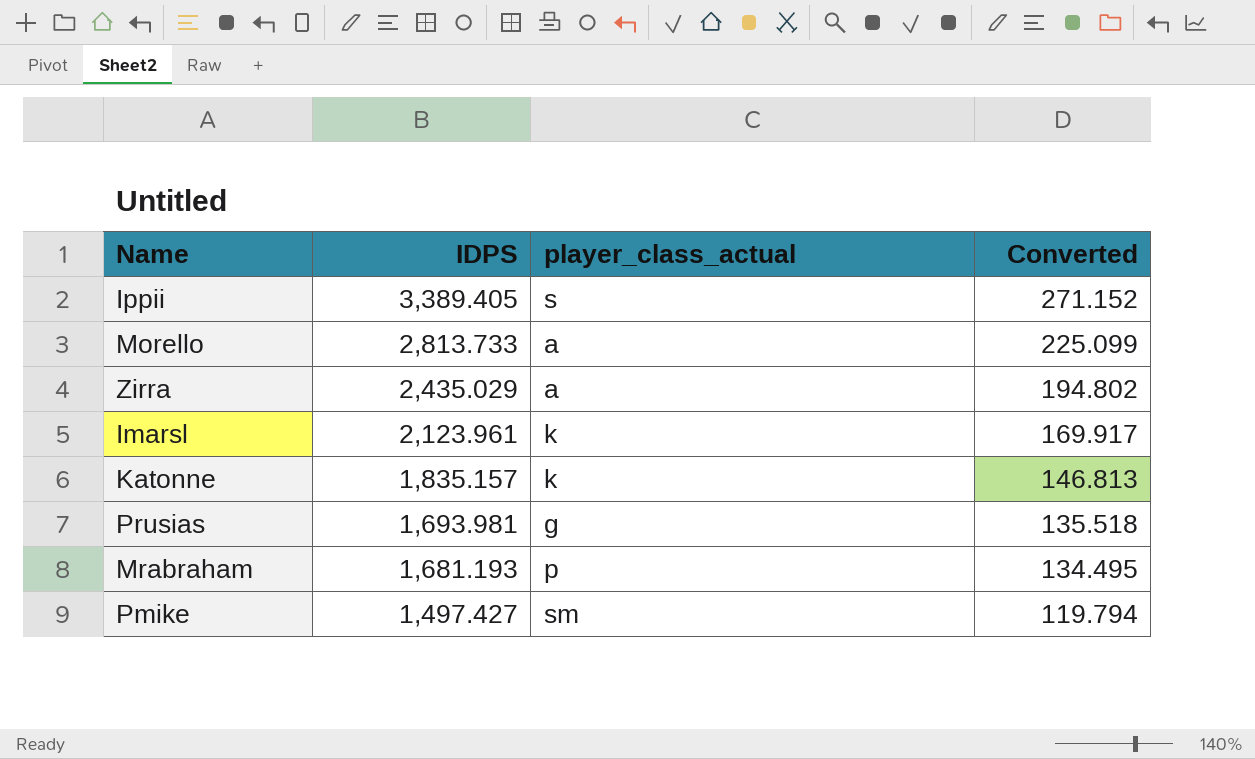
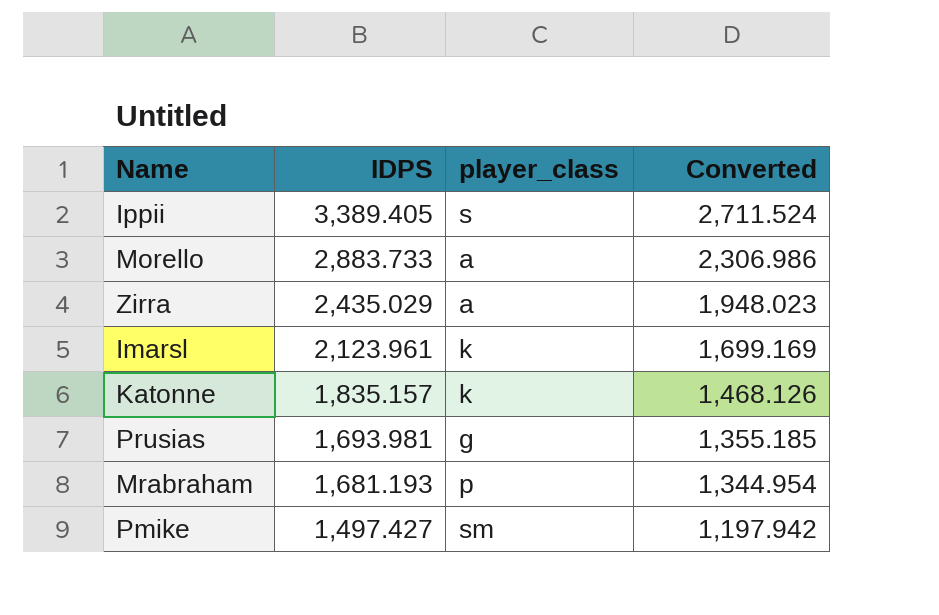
column name: player_class_actual -> player_class
column Converted | formula: [IDPS] * 0.08 -> [IDPS] * 0.8
Morello | IDPS: 2,813.733 -> 2,883.733

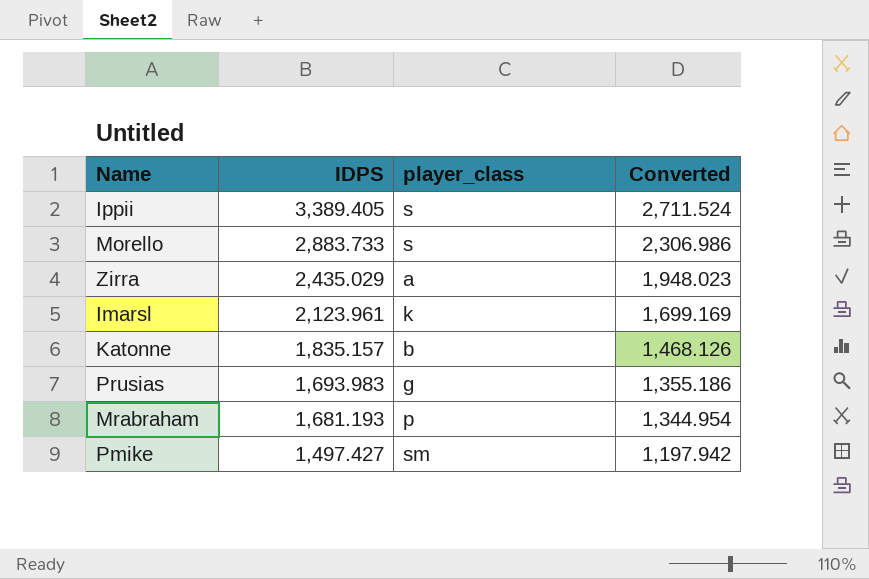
Morello | player_class: a -> s
Katonne | player_class: k -> b
Prusias | IDPS: 1,693.981 -> 1,693.983
Prusias | Converted: 1,355.185 -> 1,355.186

